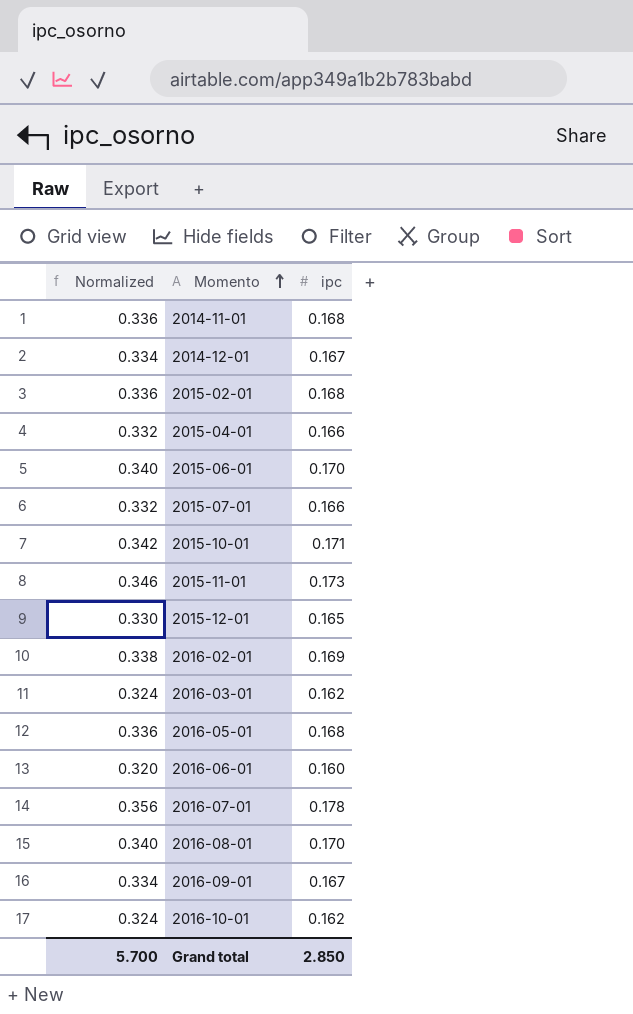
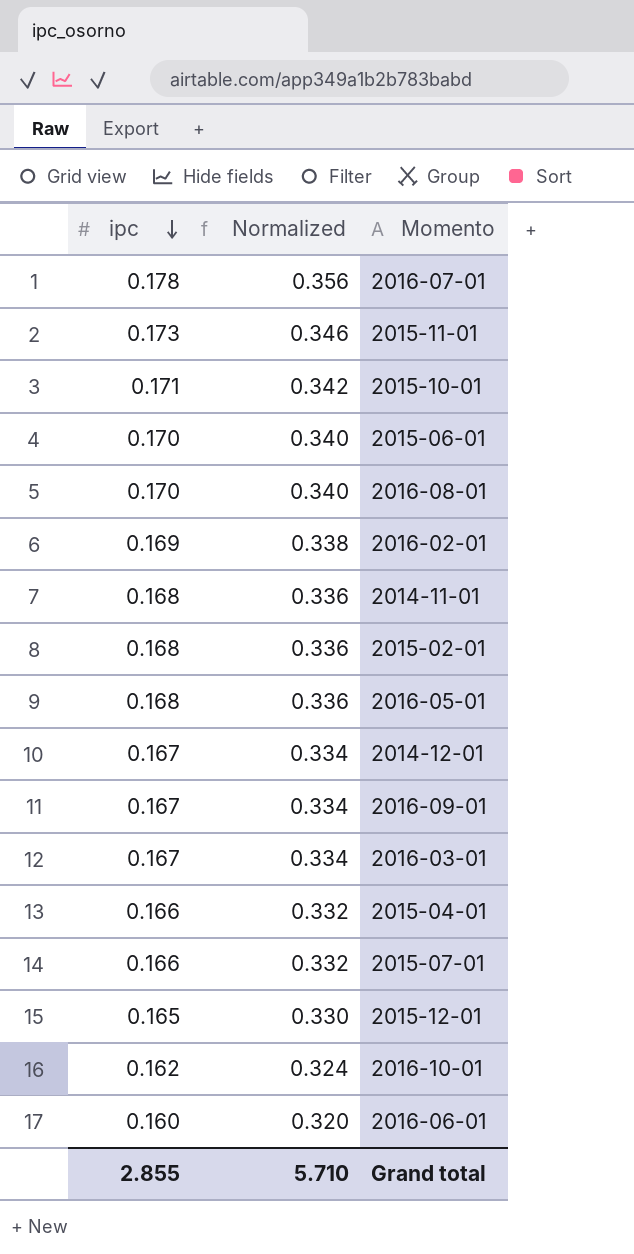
row order: Momento ascending -> ipc descending
column ipc | position: 3 -> 1
2016-03-01 | ipc: 0.162 -> 0.167
2016-03-01 | Normalized: 0.324 -> 0.334
Grand total | ipc: 2.850 -> 2.855
Grand total | Normalized: 5.700 -> 5.710

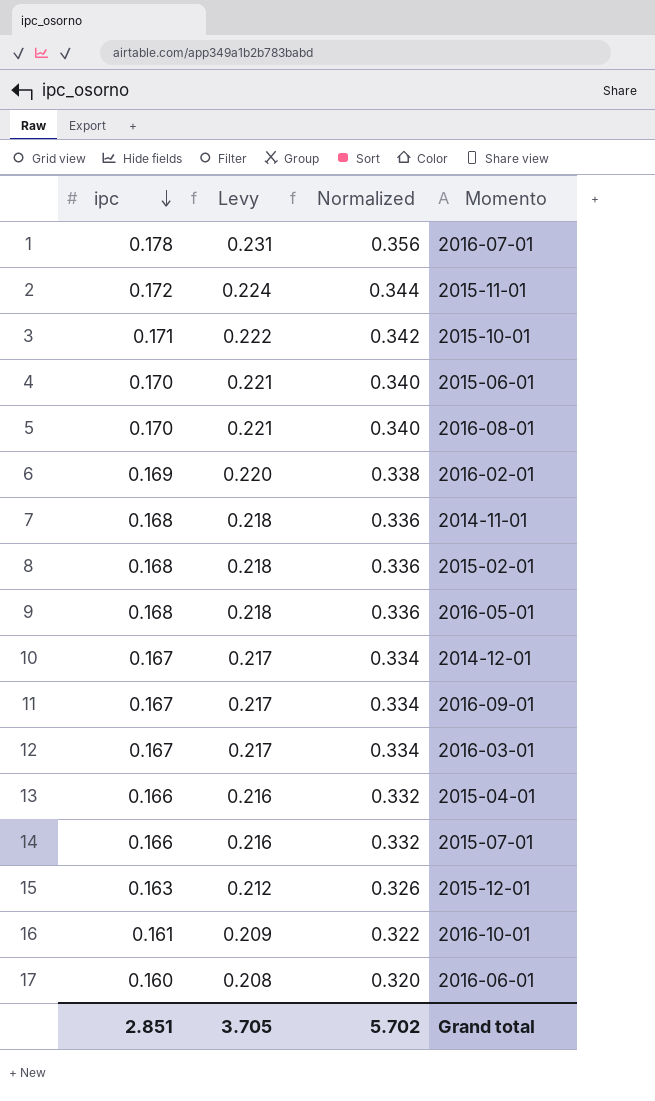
column Levy | formula: none -> [ipc] * 1.3
2015-11-01 | ipc: 0.173 -> 0.172
2015-11-01 | Normalized: 0.346 -> 0.344
2015-12-01 | ipc: 0.165 -> 0.163
2015-12-01 | Normalized: 0.330 -> 0.326
2016-10-01 | ipc: 0.162 -> 0.161
2016-10-01 | Normalized: 0.324 -> 0.322
Grand total | ipc: 2.855 -> 2.851
Grand total | Normalized: 5.710 -> 5.702

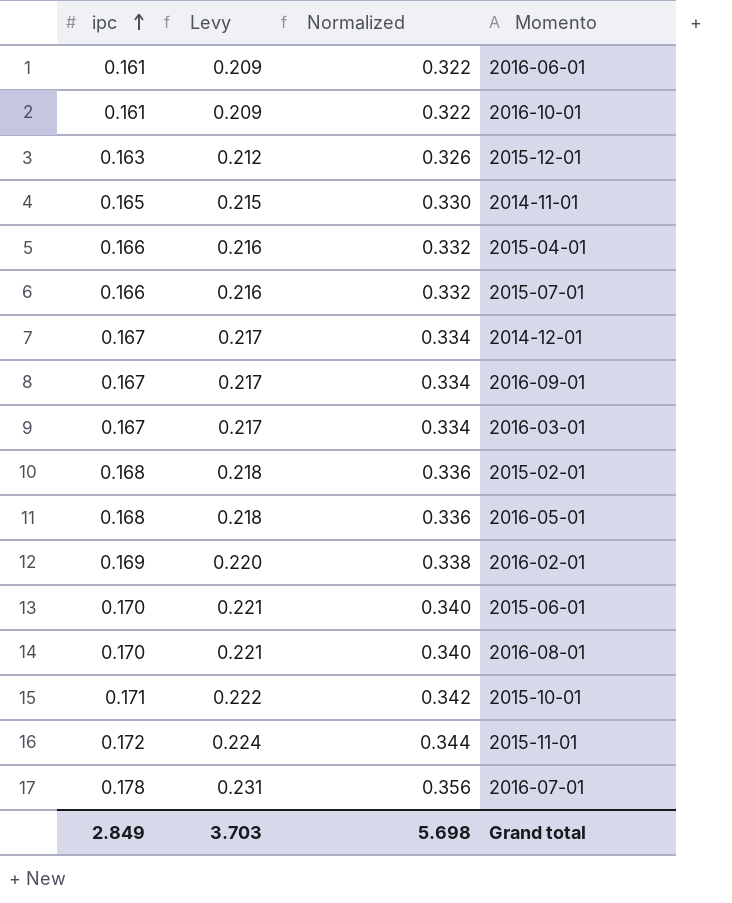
row order: ipc descending -> ipc ascending
2016-06-01 | ipc: 0.160 -> 0.161
2016-06-01 | Levy: 0.208 -> 0.209
2016-06-01 | Normalized: 0.320 -> 0.322
2014-11-01 | ipc: 0.168 -> 0.165
2014-11-01 | Levy: 0.218 -> 0.215
2014-11-01 | Normalized: 0.336 -> 0.330
Grand total | ipc: 2.851 -> 2.849
Grand total | Levy: 3.705 -> 3.703
Grand total | Normalized: 5.702 -> 5.698

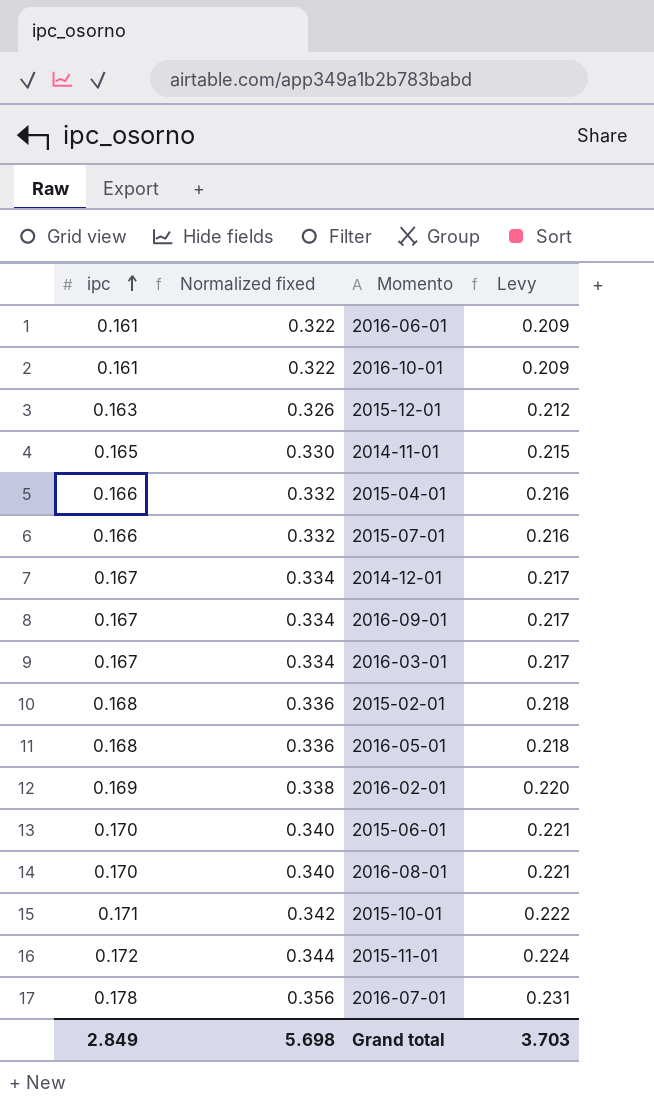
column name: Normalized -> Normalized fixed
column Levy | position: 2 -> 4

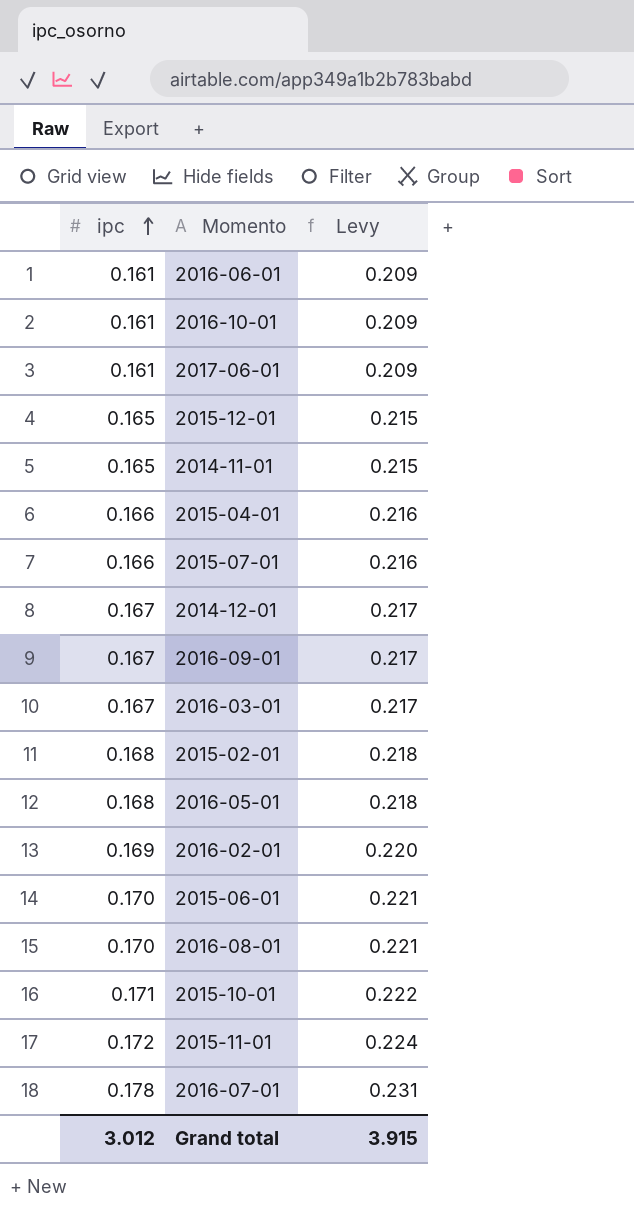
column Normalized fixed | formula: [ipc] * 2 -> none
row 2017-06-01: none -> 0.161 | 0.209
2015-12-01 | ipc: 0.163 -> 0.165
2015-12-01 | Levy: 0.212 -> 0.215
Grand total | ipc: 2.849 -> 3.012
Grand total | Levy: 3.703 -> 3.915

